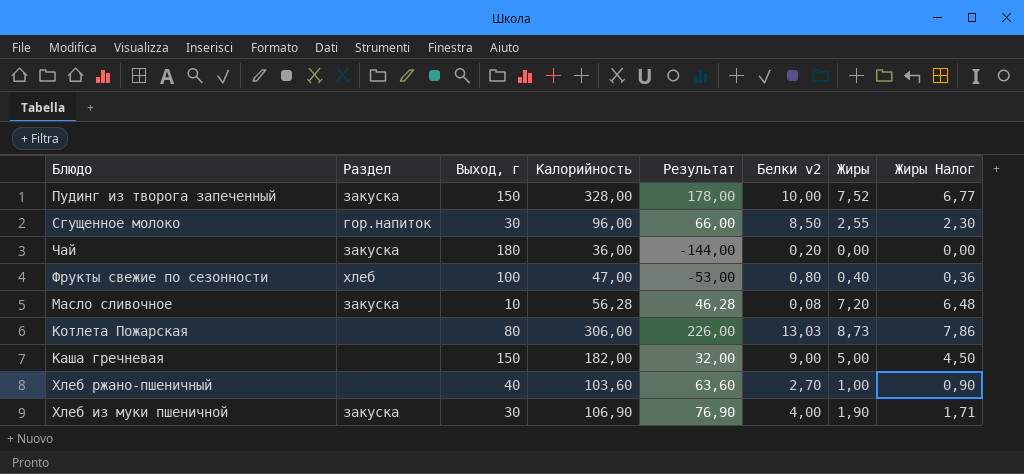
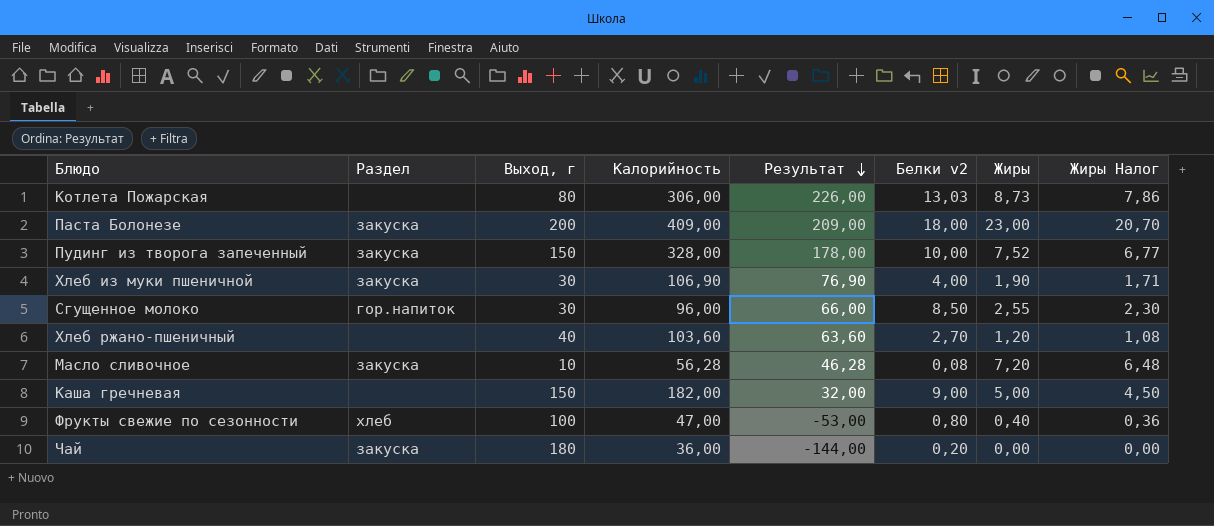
row order: none -> Результат descending
row Паста Болонезе: none -> закуска | 200 | 409,00 | 209,00 | 18,00 | 23,00 | 20,70
Хлеб ржано-пшеничный | Жиры: 1,00 -> 1,20
Хлеб ржано-пшеничный | Жиры Налог: 0,90 -> 1,08

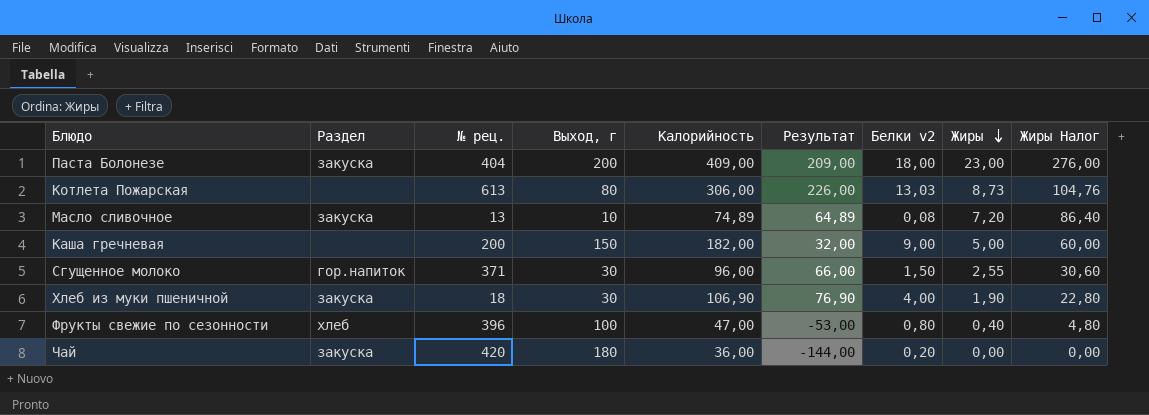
row order: Результат descending -> Жиры descending
column № рец. | position: none -> 3
column Жиры Налог | formula: [Жиры] * 0,9 -> [Жиры] * 12
row Пудинг из творога запеченный: закуска | 150 | 328,00 | 178,00 | 10,00 | 7,52 | 6,77 -> none
row Хлеб ржано-пшеничный: none | 40 | 103,60 | 63,60 | 2,70 | 1,20 | 1,08 -> none
Масло сливочное | Калорийность: 56,28 -> 74,89
Масло сливочное | Результат: 46,28 -> 64,89
Сгущенное молоко | Белки v2: 8,50 -> 1,50

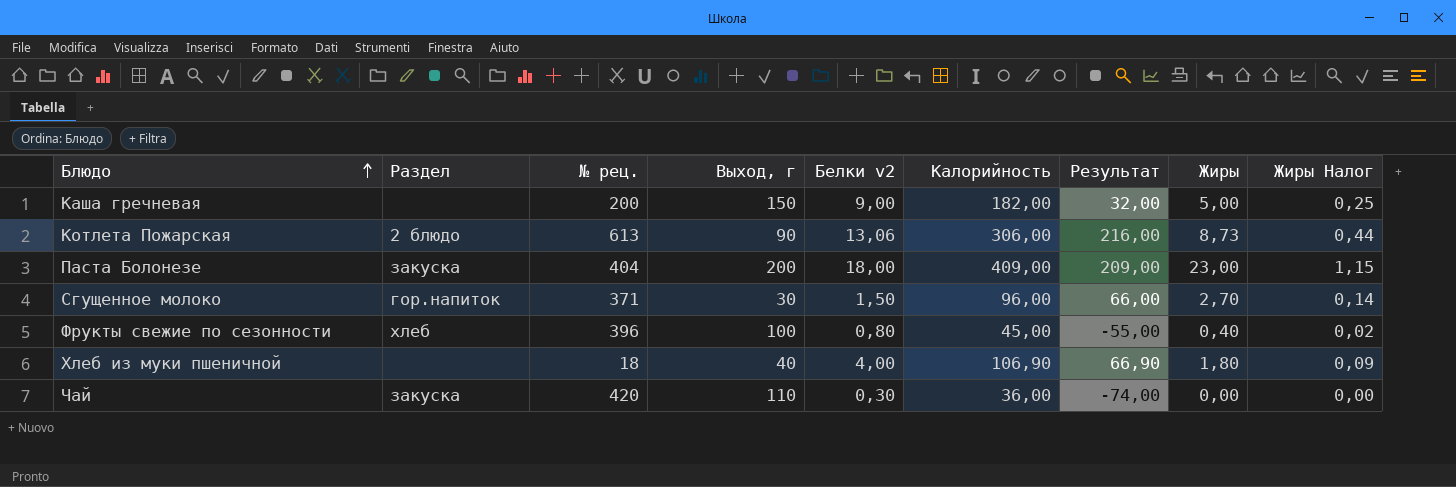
row order: Жиры descending -> Блюдо ascending
column Белки v2 | position: 7 -> 5
column Жиры Налог | formula: [Жиры] * 12 -> [Жиры] * 0,05
row Масло сливочное: закуска | 13 | 10 | 74,89 | 64,89 | 0,08 | 7,20 | 86,40 -> none
Котлета Пожарская | Раздел: none -> 2 блюдо
Котлета Пожарская | Выход, г: 80 -> 90
Котлета Пожарская | Белки v2: 13,03 -> 13,06
Котлета Пожарская | Результат: 226,00 -> 216,00
Сгущенное молоко | Жиры: 2,55 -> 2,70
Фрукты свежие по сезонности | Калорийность: 47,00 -> 45,00
Фрукты свежие по сезонности | Результат: -53,00 -> -55,00
Хлеб из муки пшеничной | Раздел: закуска -> none
Хлеб из муки пшеничной | Выход, г: 30 -> 40
Хлеб из муки пшеничной | Результат: 76,90 -> 66,90
Хлеб из муки пшеничной | Жиры: 1,90 -> 1,80
Чай | Выход, г: 180 -> 110
Чай | Белки v2: 0,20 -> 0,30
Чай | Результат: -144,00 -> -74,00

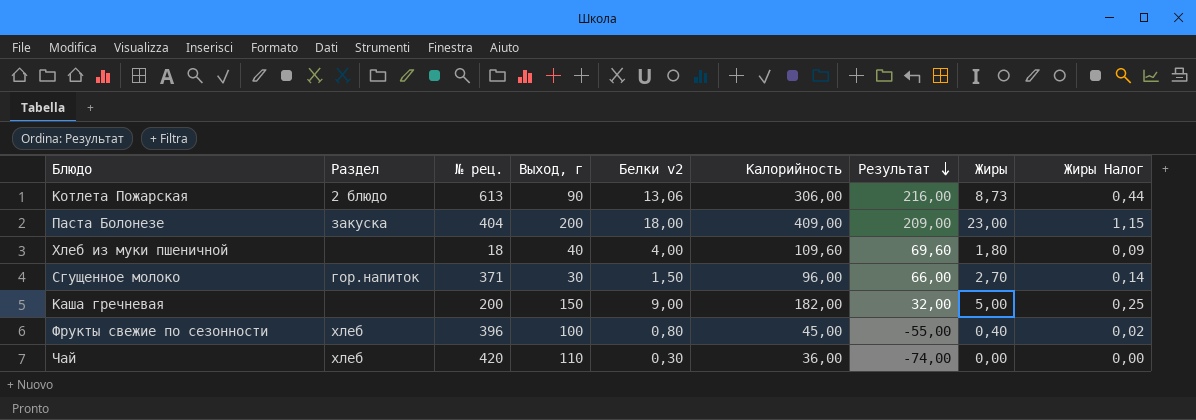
row order: Блюдо ascending -> Результат descending
Хлеб из муки пшеничной | Калорийность: 106,90 -> 109,60
Хлеб из муки пшеничной | Результат: 66,90 -> 69,60
Чай | Раздел: закуска -> хлеб

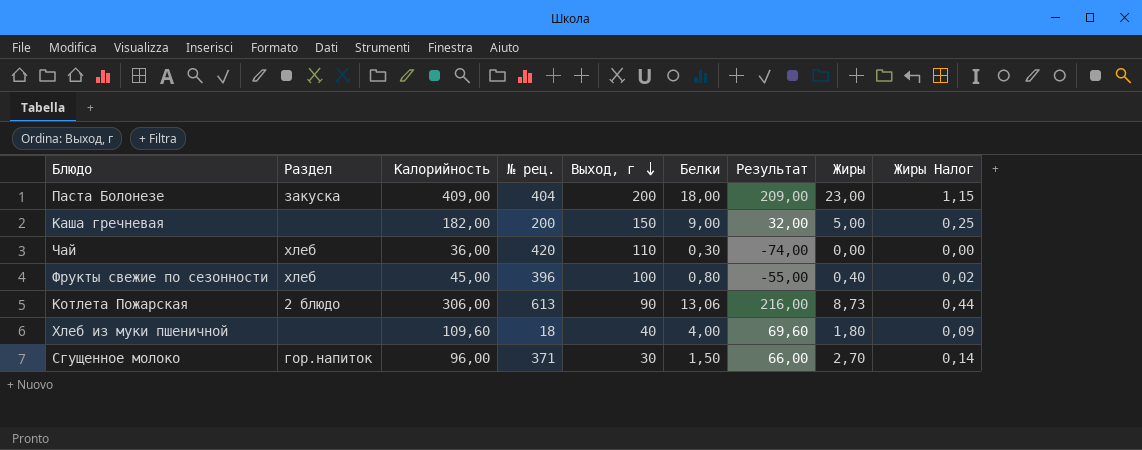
row order: Результат descending -> Выход, г descending
column Калорийность | position: 6 -> 3
column name: Белки v2 -> Белки

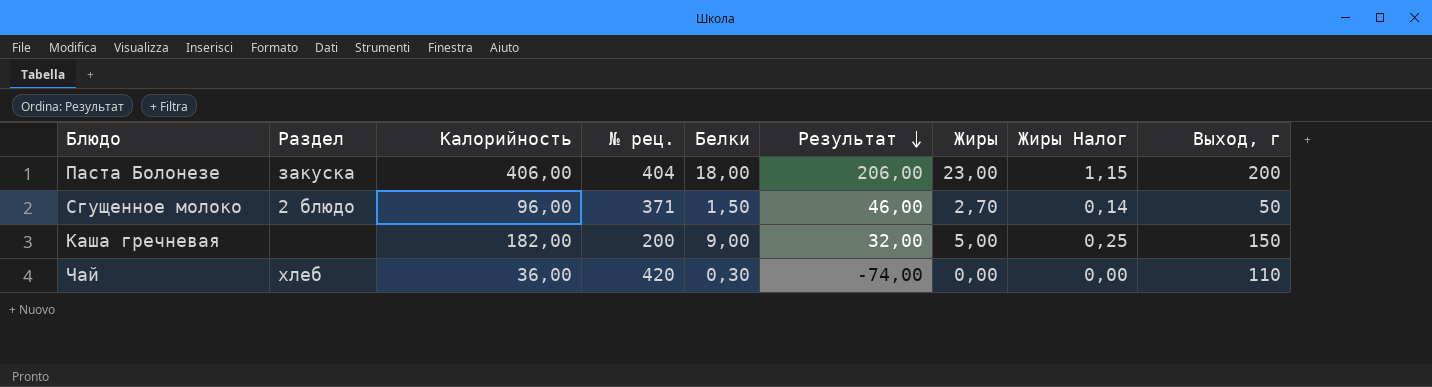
row order: Выход, г descending -> Результат descending
column Выход, г | position: 5 -> 9
row Фрукты свежие по сезонности: хлеб | 45,00 | 396 | 100 | 0,80 | -55,00 | 0,40 | 0,02 -> none
row Котлета Пожарская: 2 блюдо | 306,00 | 613 | 90 | 13,06 | 216,00 | 8,73 | 0,44 -> none
row Хлеб из муки пшеничной: none | 109,60 | 18 | 40 | 4,00 | 69,60 | 1,80 | 0,09 -> none
Паста Болонезе | Калорийность: 409,00 -> 406,00
Паста Болонезе | Результат: 209,00 -> 206,00
Сгущенное молоко | Раздел: гор.напиток -> 2 блюдо
Сгущенное молоко | Результат: 66,00 -> 46,00
Сгущенное молоко | Выход, г: 30 -> 50

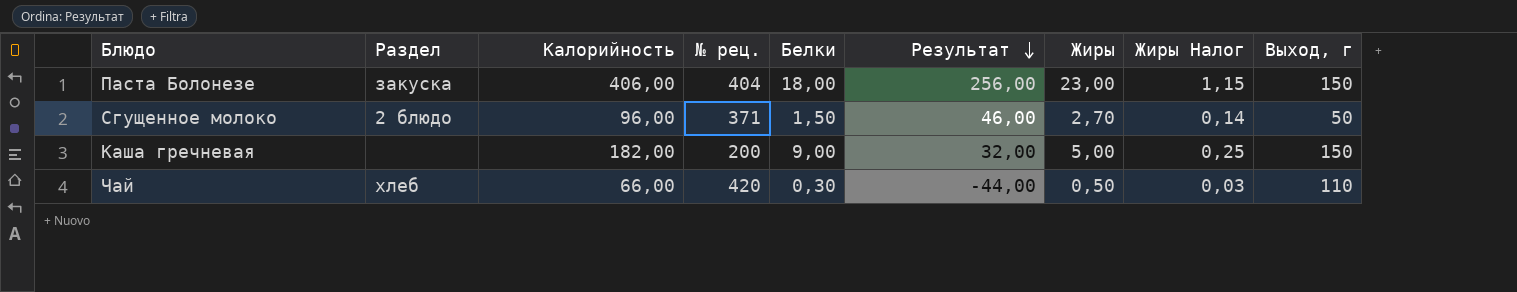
Паста Болонезе | Результат: 206,00 -> 256,00
Паста Болонезе | Выход, г: 200 -> 150
Чай | Калорийность: 36,00 -> 66,00
Чай | Результат: -74,00 -> -44,00
Чай | Жиры: 0,00 -> 0,50
Чай | Жиры Налог: 0,00 -> 0,03

